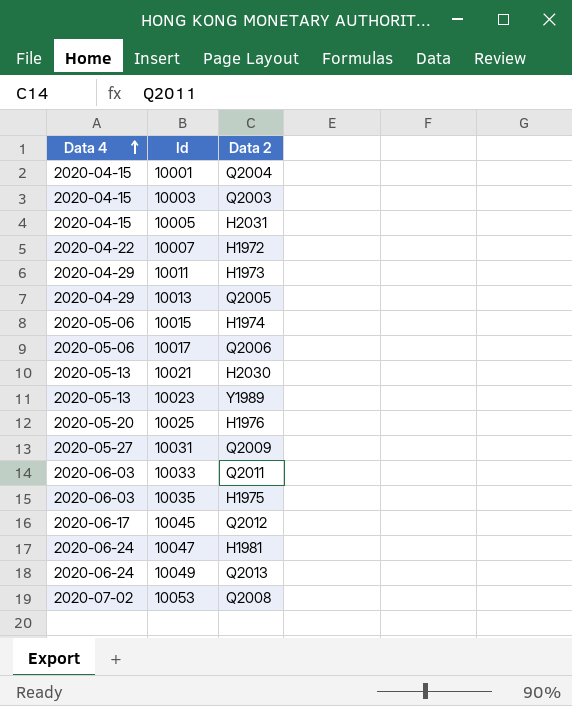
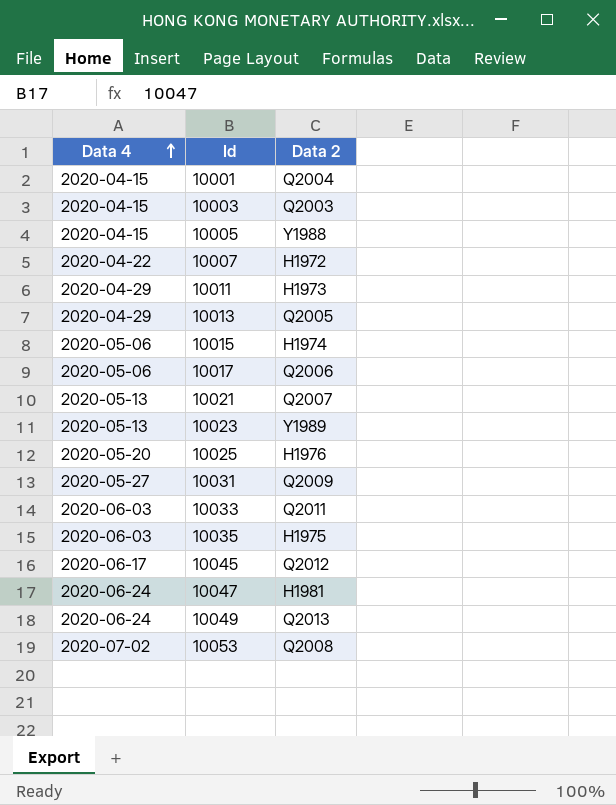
10005 | Data 2: H2031 -> Y1988
10021 | Data 2: H2030 -> Q2007

